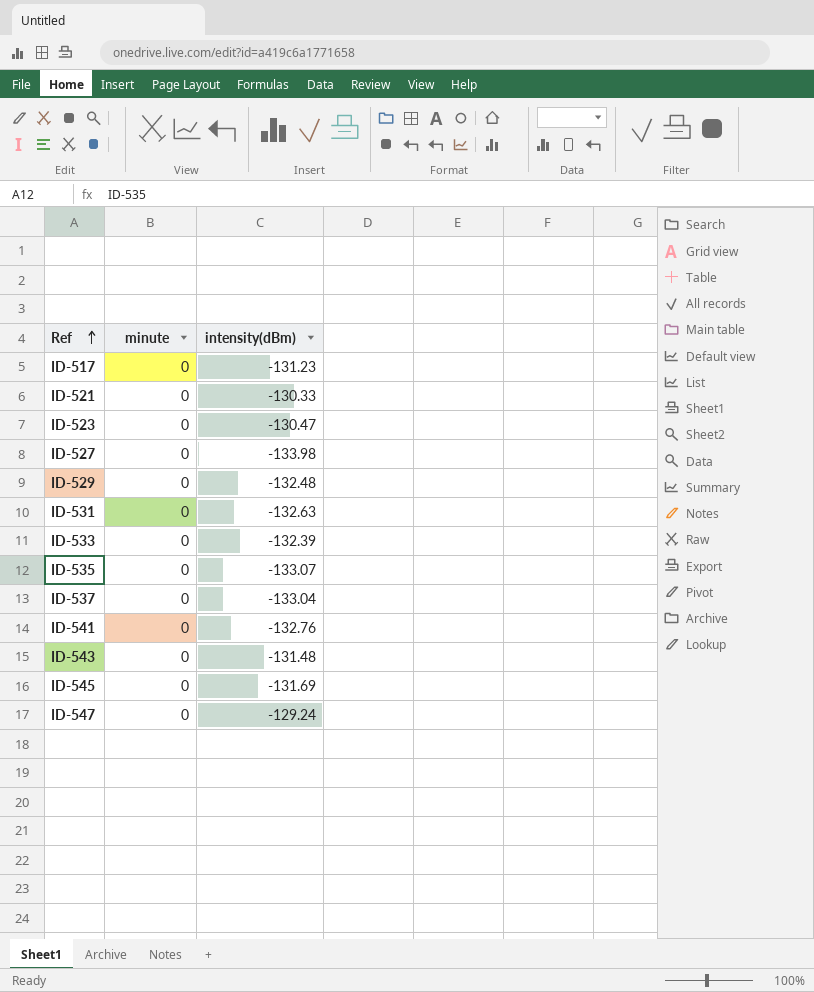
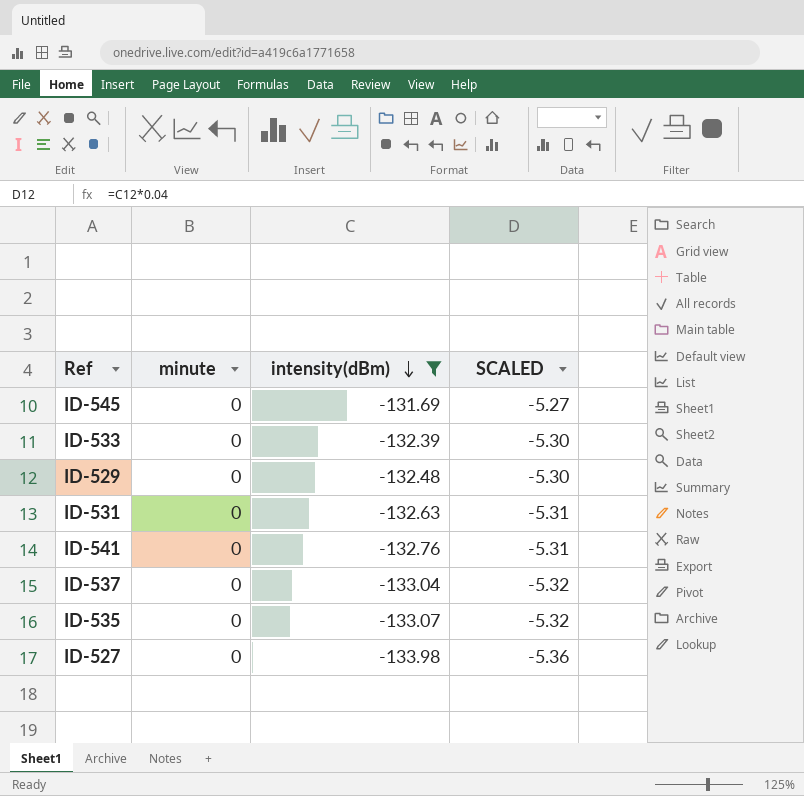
filter: none -> intensity(dBm) <= -131.69
row order: Ref ascending -> intensity(dBm) descending
column SCALED | formula: none -> [intensity(dBm)] * 0.04

